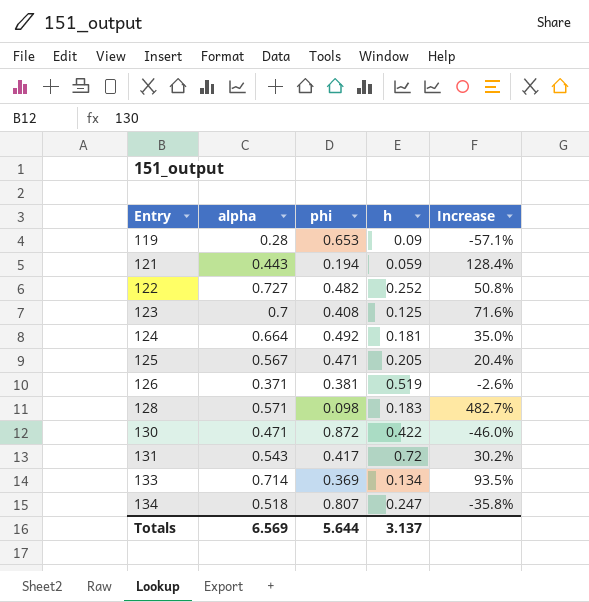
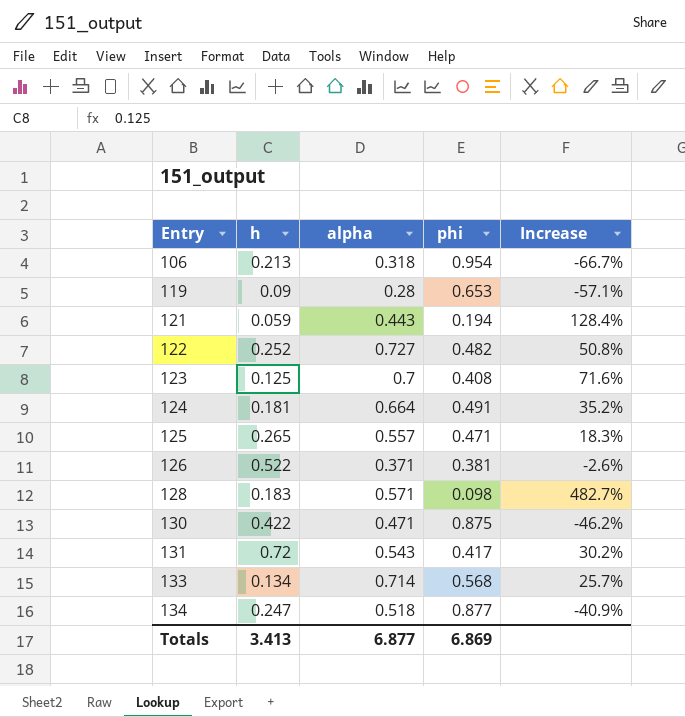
column h | position: 4 -> 2
row 106: none -> 0.213 | 0.318 | 0.954 | -66.7%
124 | phi: 0.492 -> 0.491
124 | Increase: 35.0% -> 35.2%
125 | h: 0.205 -> 0.265
125 | alpha: 0.567 -> 0.557
125 | Increase: 20.4% -> 18.3%
126 | h: 0.519 -> 0.522
130 | phi: 0.872 -> 0.875
130 | Increase: -46.0% -> -46.2%
133 | phi: 0.369 -> 0.568
133 | Increase: 93.5% -> 25.7%
134 | phi: 0.807 -> 0.877
134 | Increase: -35.8% -> -40.9%
Totals | h: 3.137 -> 3.413
Totals | alpha: 6.569 -> 6.877
Totals | phi: 5.644 -> 6.869

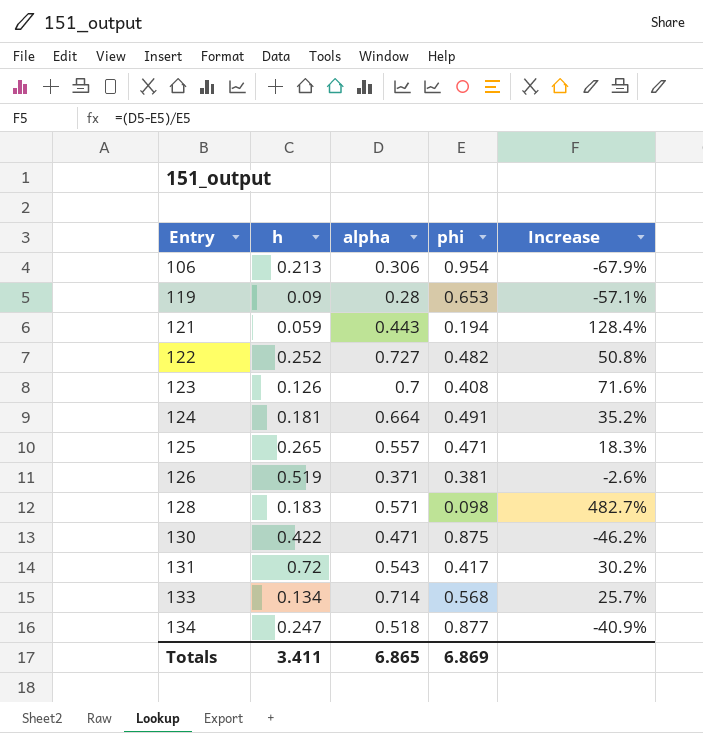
106 | alpha: 0.318 -> 0.306
106 | Increase: -66.7% -> -67.9%
123 | h: 0.125 -> 0.126
126 | h: 0.522 -> 0.519
Totals | h: 3.413 -> 3.411
Totals | alpha: 6.877 -> 6.865

